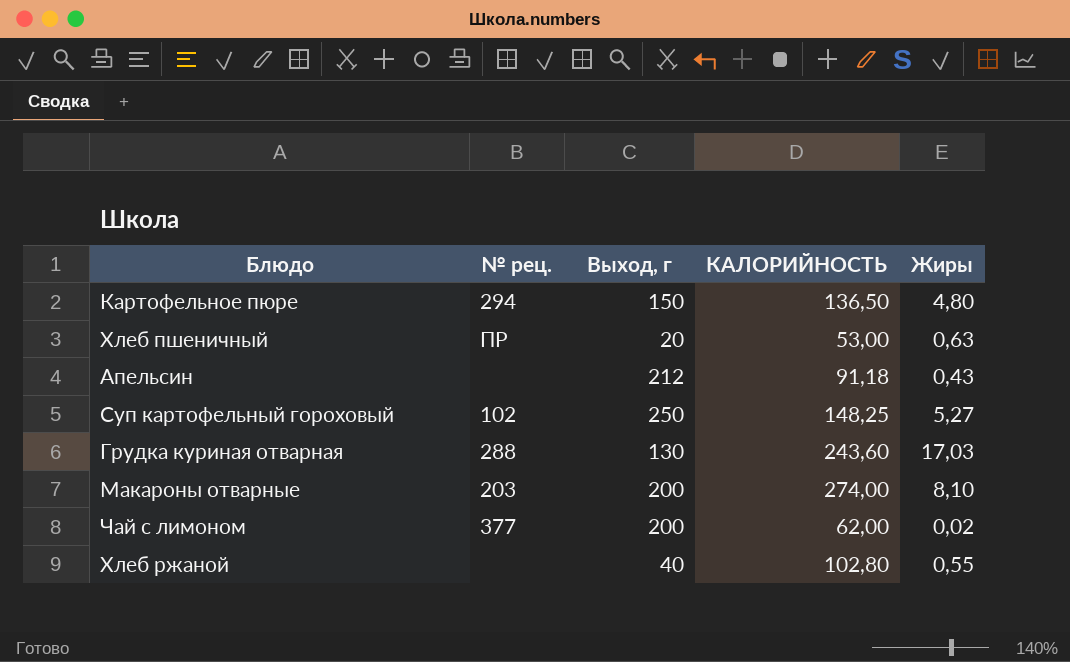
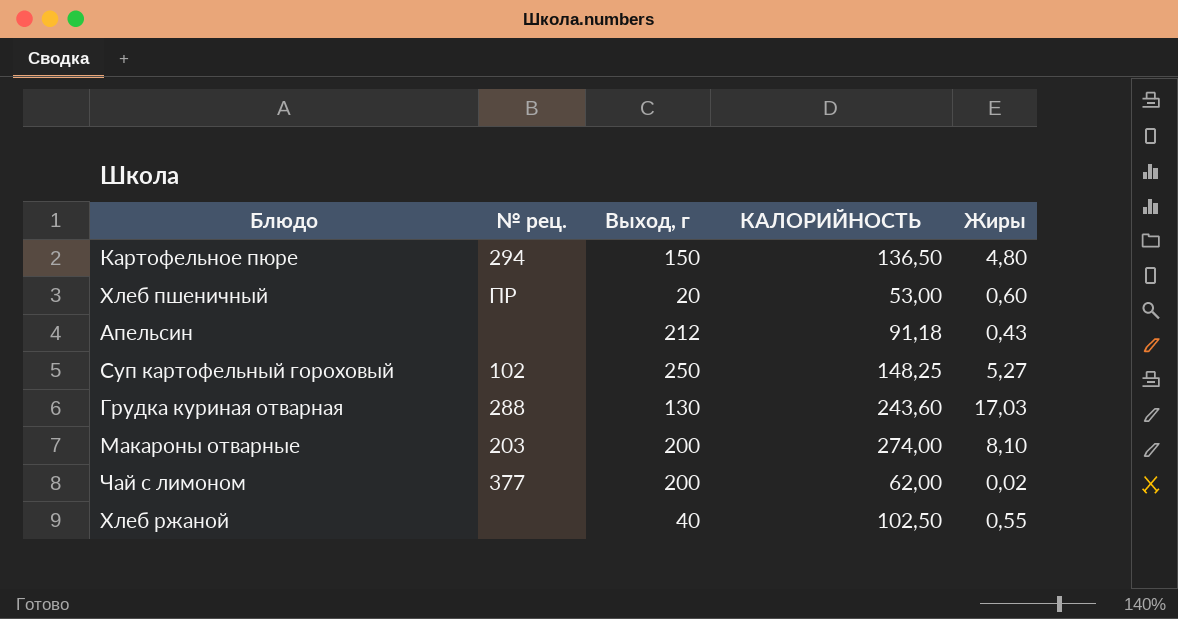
Хлеб пшеничный | Жиры: 0,63 -> 0,60
Хлеб ржаной | КАЛОРИЙНОСТЬ: 102,80 -> 102,50

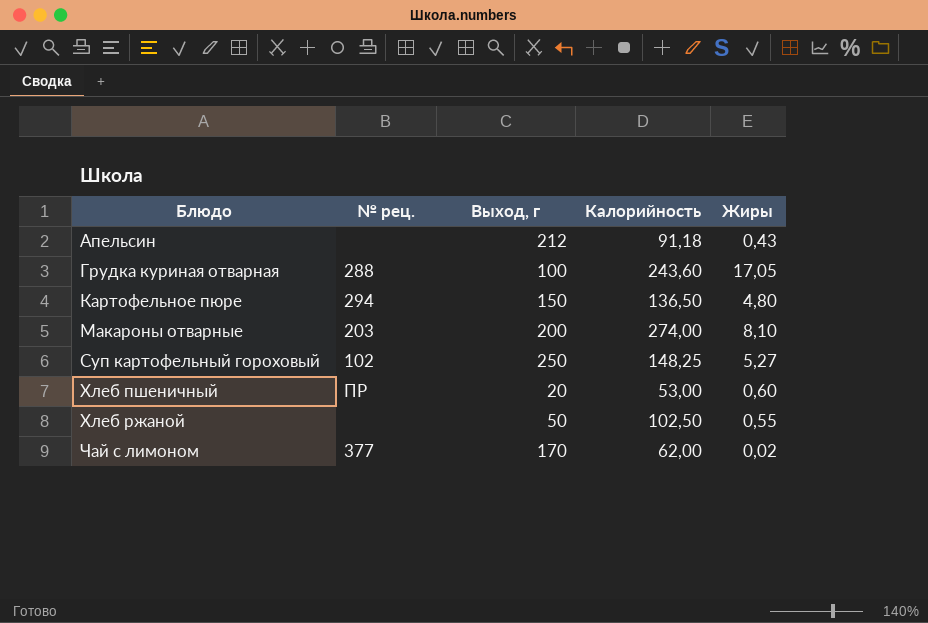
row order: none -> Блюдо ascending
column name: КАЛОРИЙНОСТЬ -> Калорийность
Грудка куриная отварная | Выход, г: 130 -> 100
Грудка куриная отварная | Жиры: 17,03 -> 17,05
Хлеб ржаной | Выход, г: 40 -> 50
Чай с лимоном | Выход, г: 200 -> 170

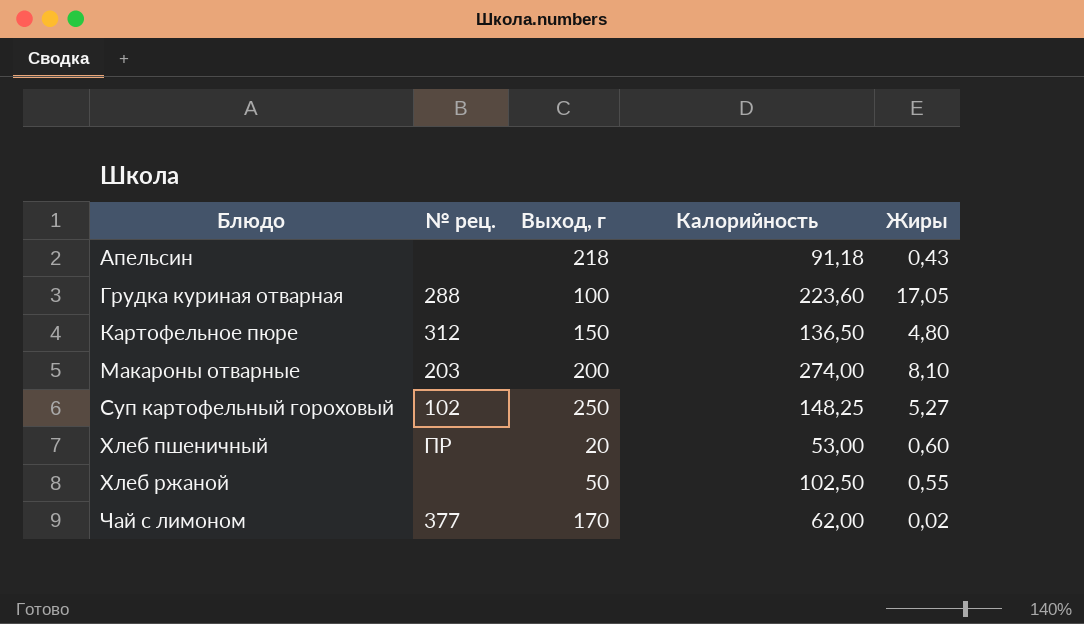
Апельсин | Выход, г: 212 -> 218
Грудка куриная отварная | Калорийность: 243,60 -> 223,60
Картофельное пюре | № рец.: 294 -> 312

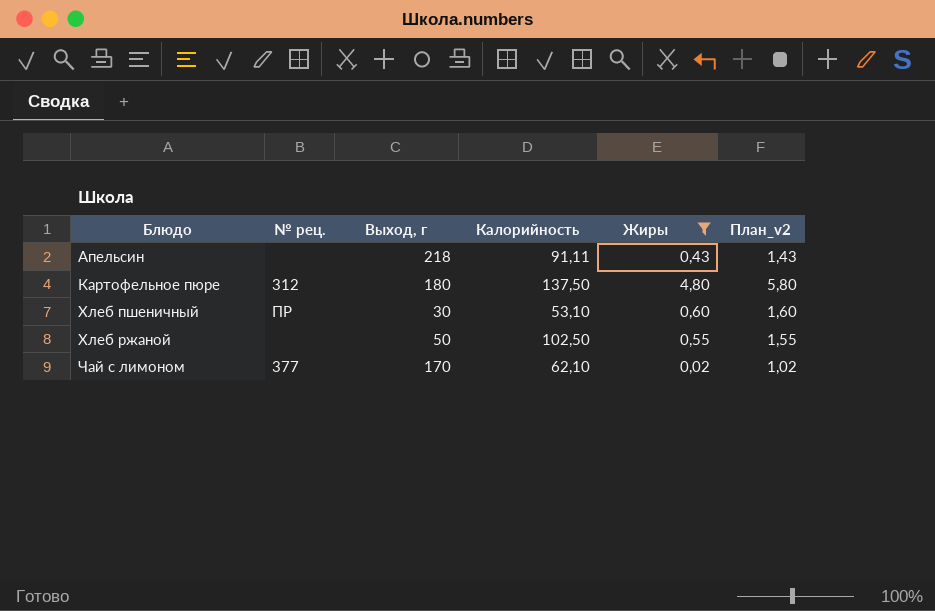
filter: none -> Жиры <= 4,80
column План_v2 | formula: none -> [Жиры] + 1
Апельсин | Калорийность: 91,18 -> 91,11
Картофельное пюре | Выход, г: 150 -> 180
Картофельное пюре | Калорийность: 136,50 -> 137,50
Хлеб пшеничный | Выход, г: 20 -> 30
Хлеб пшеничный | Калорийность: 53,00 -> 53,10
Чай с лимоном | Калорийность: 62,00 -> 62,10

